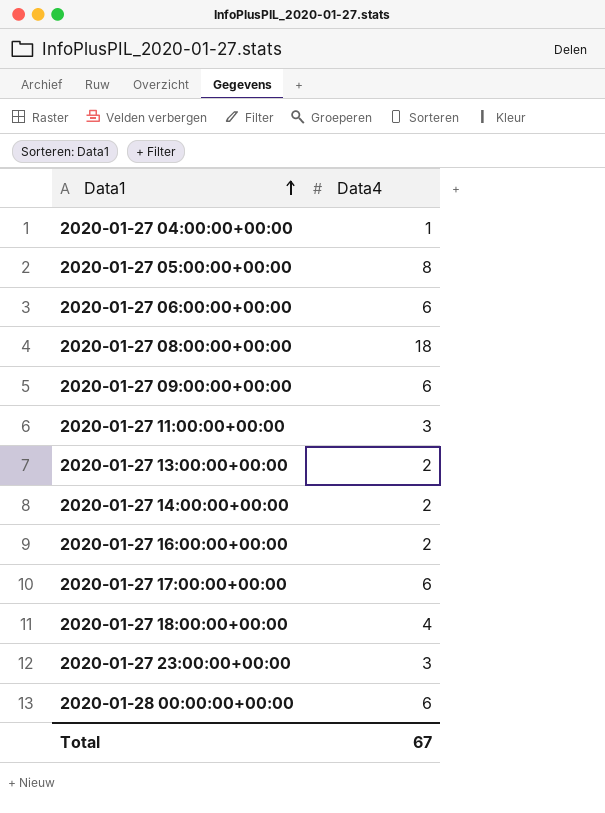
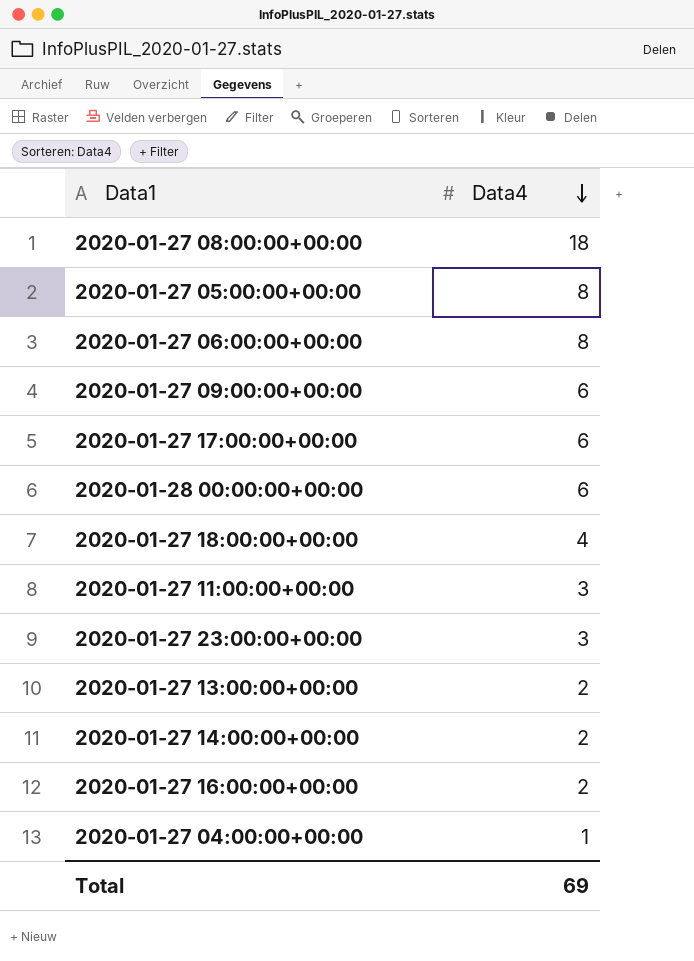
row order: Data1 ascending -> Data4 descending
2020-01-27 06:00:00+00:00 | Data4: 6 -> 8
Total | Data4: 67 -> 69

